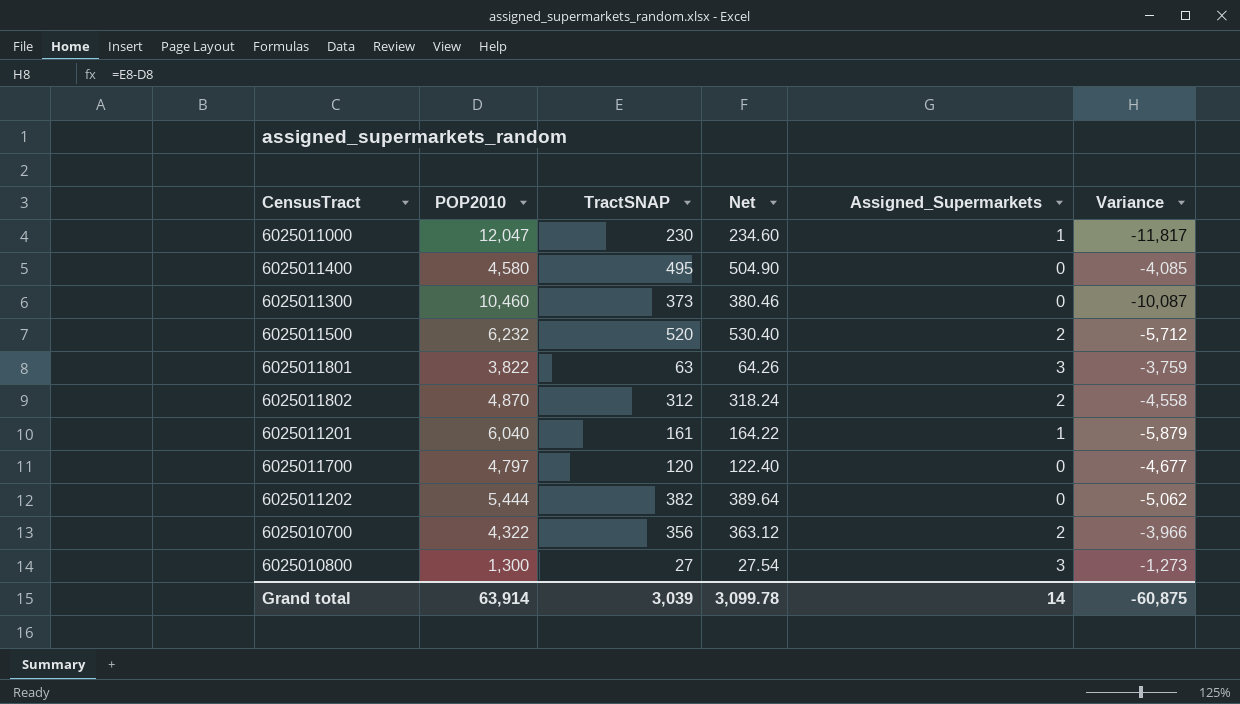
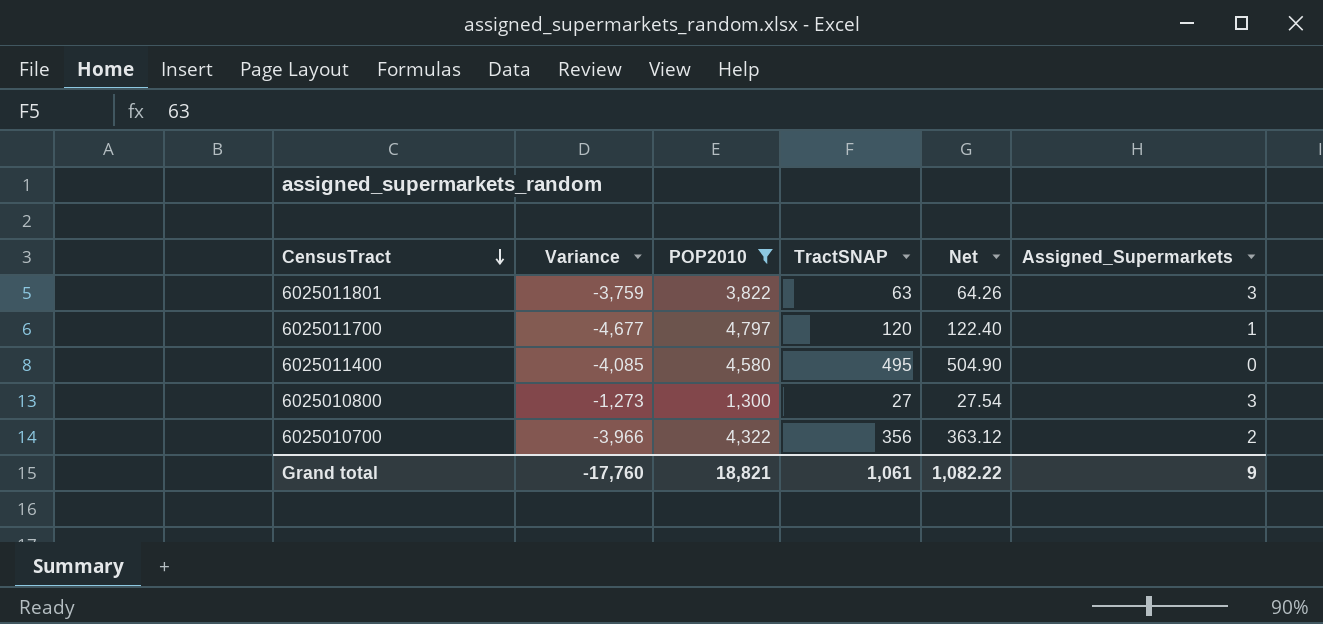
filter: none -> POP2010 <= 4,797
row order: none -> CensusTract descending
column Variance | position: 6 -> 2
6025011700 | Assigned_Supermarkets: 0 -> 1
Grand total | Variance: -60,875 -> -17,760
Grand total | POP2010: 63,914 -> 18,821
Grand total | TractSNAP: 3,039 -> 1,061
Grand total | Net: 3,099.78 -> 1,082.22
Grand total | Assigned_Supermarkets: 14 -> 9

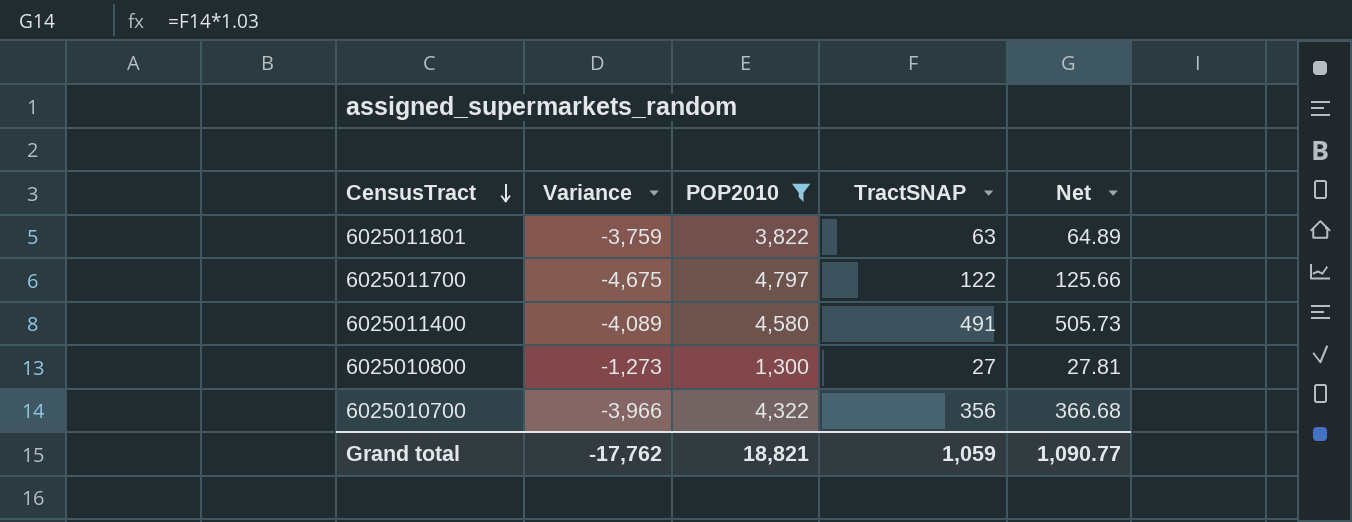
column Assigned_Supermarkets | position: 6 -> none
column Net | formula: [TractSNAP] * 1.02 -> [TractSNAP] * 1.03
6025011700 | Variance: -4,677 -> -4,675
6025011700 | TractSNAP: 120 -> 122
6025011400 | Variance: -4,085 -> -4,089
6025011400 | TractSNAP: 495 -> 491
Grand total | Variance: -17,760 -> -17,762
Grand total | TractSNAP: 1,061 -> 1,059
Grand total | Net: 1,082.22 -> 1,090.77

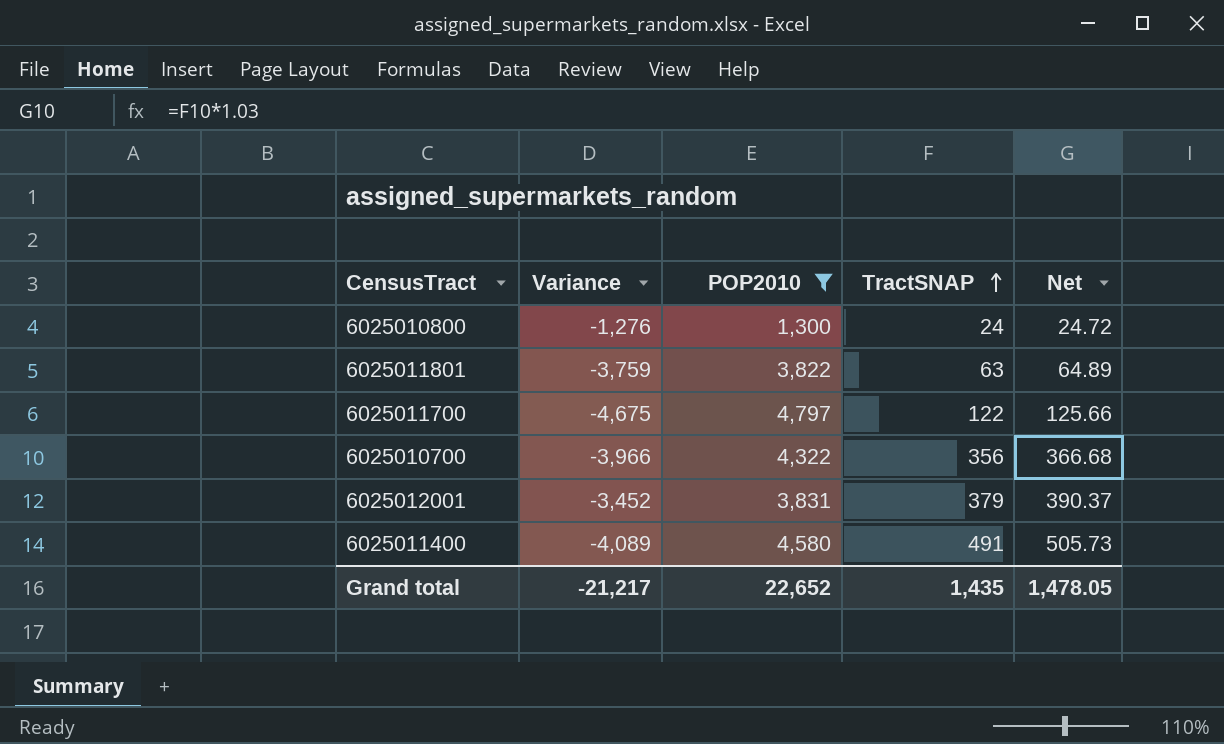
row order: CensusTract descending -> TractSNAP ascending
6025010800 | Variance: -1,273 -> -1,276
6025010800 | TractSNAP: 27 -> 24
6025010800 | Net: 27.81 -> 24.72
row 6025012001: none -> -3,452 | 3,831 | 379 | 390.37
Grand total | Variance: -17,762 -> -21,217
Grand total | POP2010: 18,821 -> 22,652
Grand total | TractSNAP: 1,059 -> 1,435
Grand total | Net: 1,090.77 -> 1,478.05

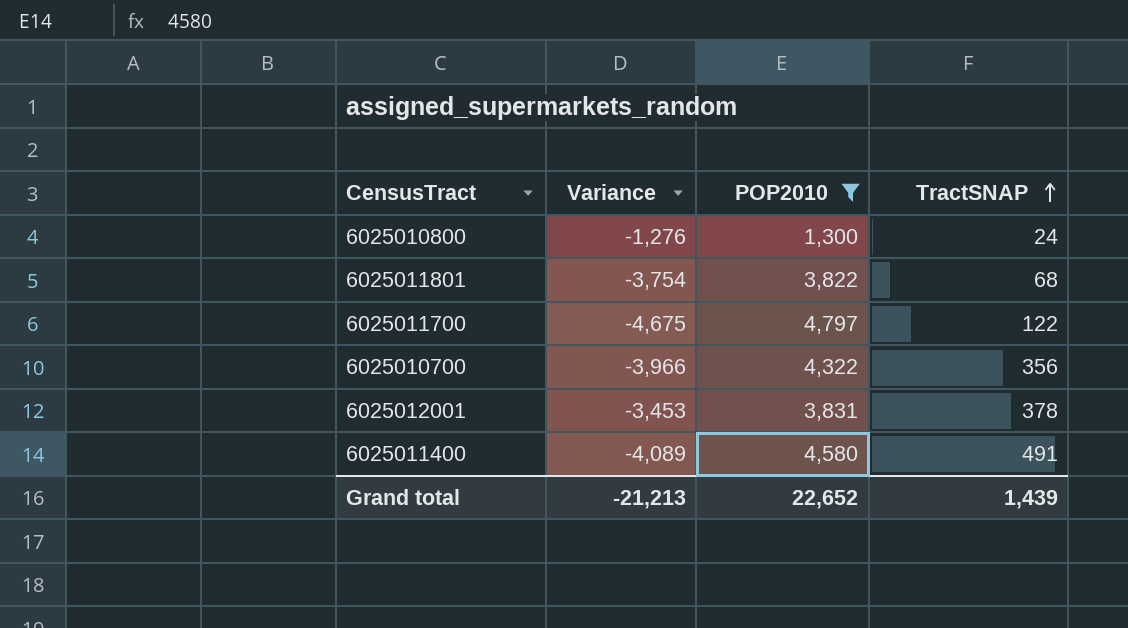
column Net | formula: [TractSNAP] * 1.03 -> none
6025011801 | Variance: -3,759 -> -3,754
6025011801 | TractSNAP: 63 -> 68
6025012001 | Variance: -3,452 -> -3,453
6025012001 | TractSNAP: 379 -> 378
Grand total | Variance: -21,217 -> -21,213
Grand total | TractSNAP: 1,435 -> 1,439

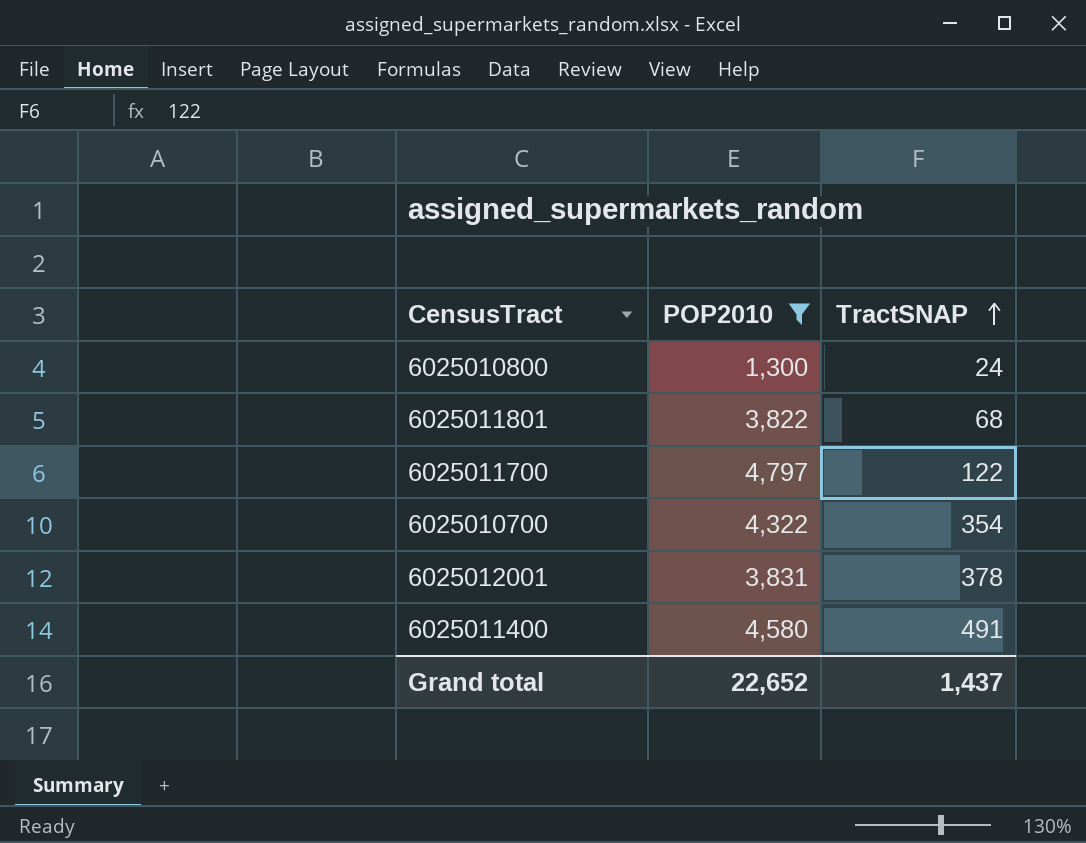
column Variance | formula: [TractSNAP] - [POP2010] -> none
6025010700 | TractSNAP: 356 -> 354
Grand total | TractSNAP: 1,439 -> 1,437

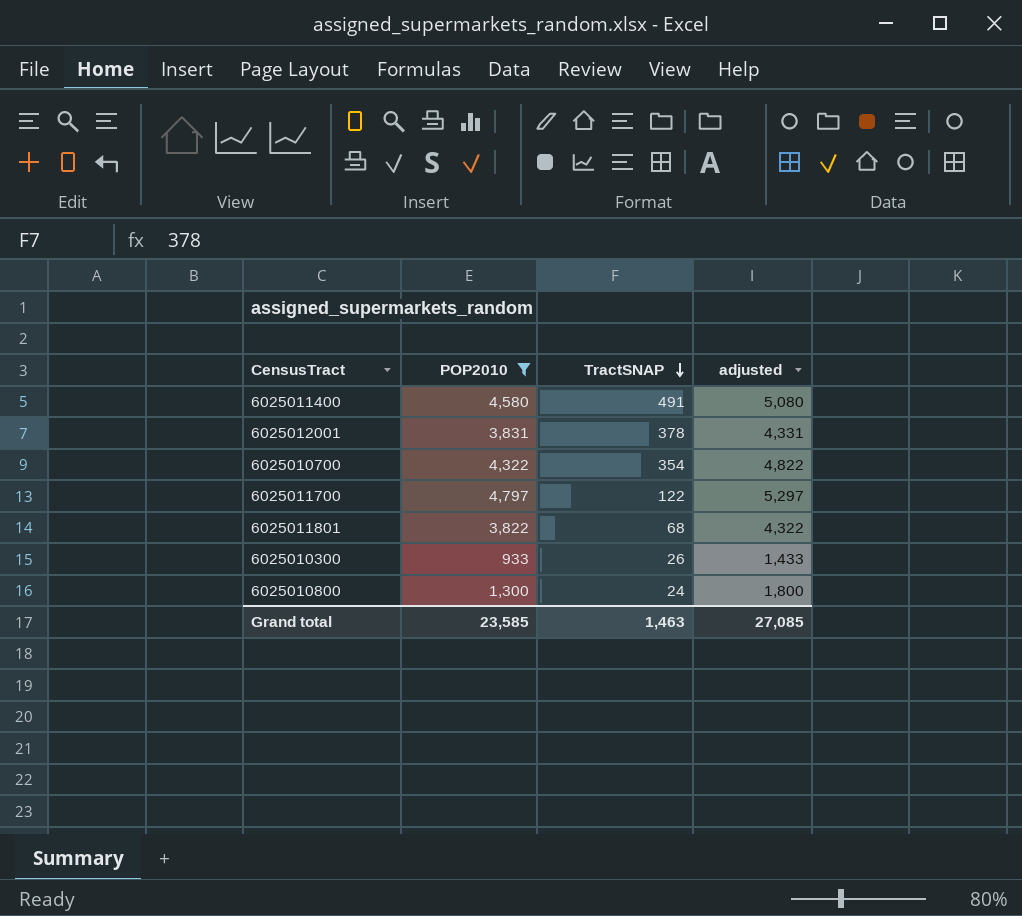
row order: TractSNAP ascending -> TractSNAP descending
column adjusted | formula: none -> [POP2010] + 500
row 6025010300: none -> 933 | 26 | 1,433
Grand total | POP2010: 22,652 -> 23,585
Grand total | TractSNAP: 1,437 -> 1,463

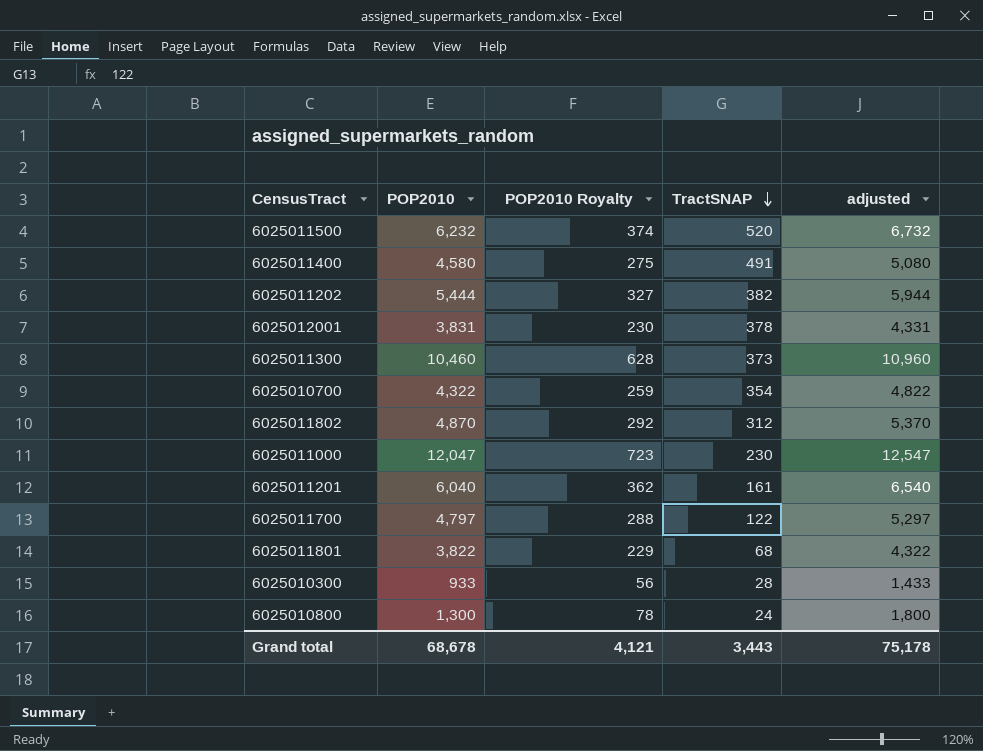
filter: POP2010 <= 4,797 -> none
column POP2010 Royalty | formula: none -> [POP2010] * 0.06
6025010300 | TractSNAP: 26 -> 28
Grand total | POP2010: 23,585 -> 68,678
Grand total | TractSNAP: 1,463 -> 3,443
Grand total | adjusted: 27,085 -> 75,178

